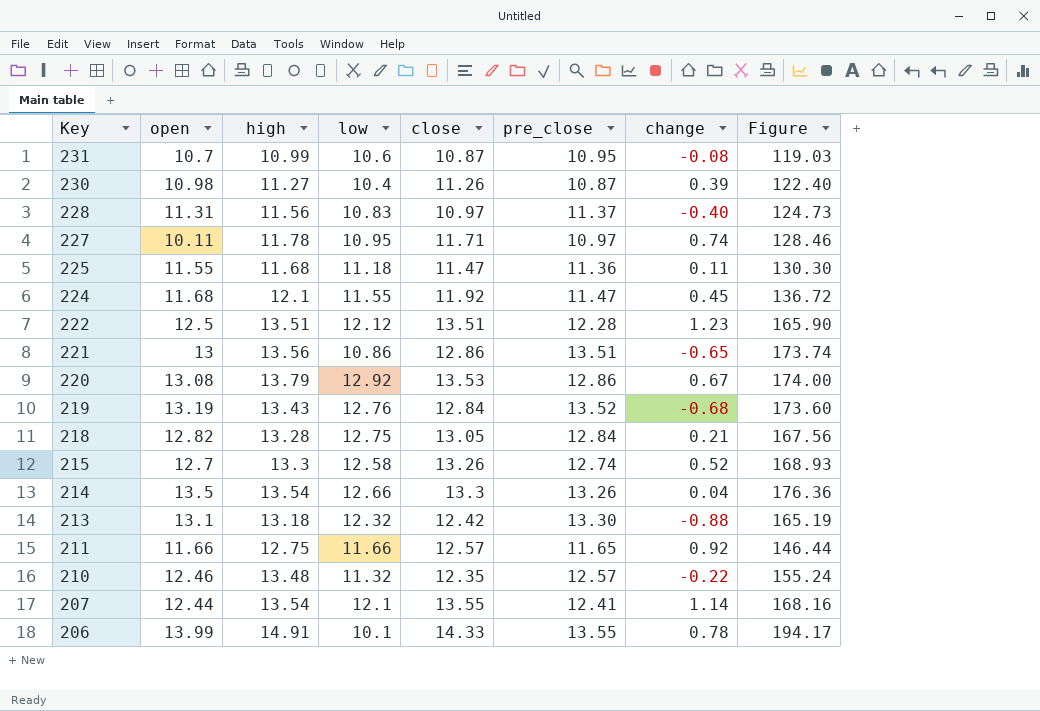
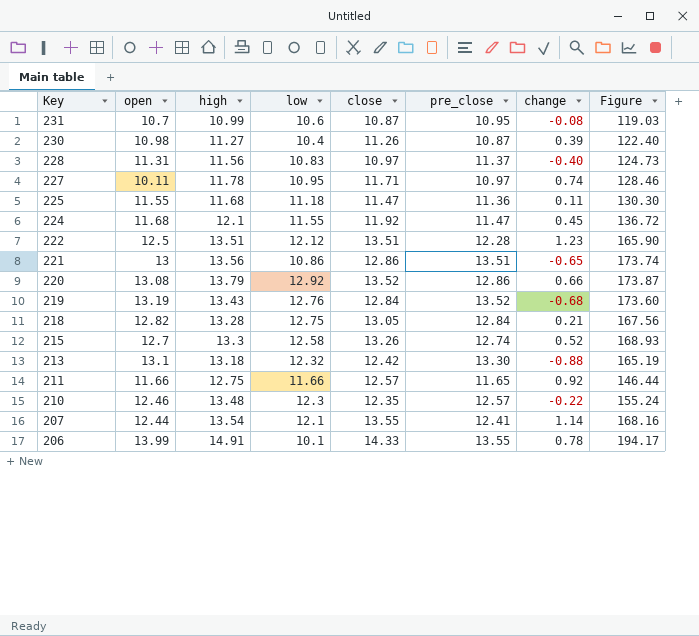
row 214: 13.5 | 13.54 | 12.66 | 13.3 | 13.26 | 0.04 | 176.36 -> none
220 | close: 13.53 -> 13.52
220 | change: 0.67 -> 0.66
220 | Figure: 174.00 -> 173.87
210 | low: 11.32 -> 12.3

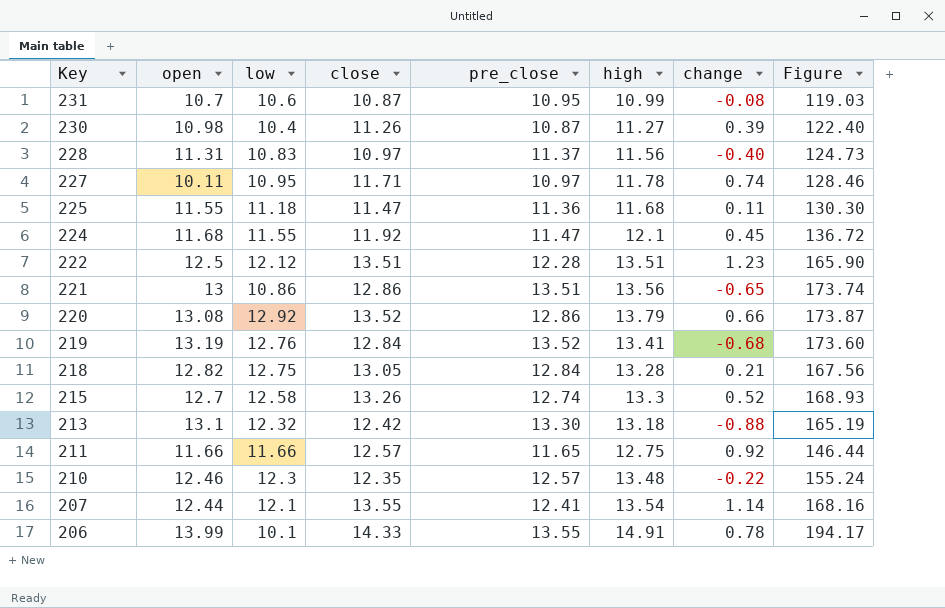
column high | position: 3 -> 6
219 | high: 13.43 -> 13.41

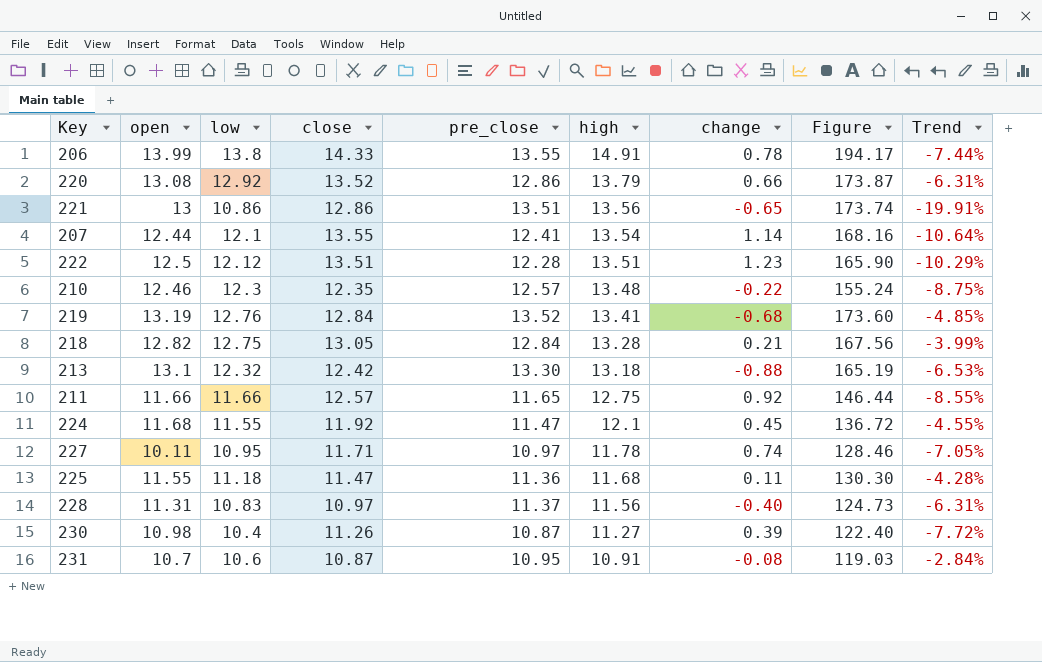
row order: Key descending -> high descending
column Trend | formula: none -> ([low] - [high]) / [high]
row 215: 12.7 | 12.58 | 13.26 | 12.74 | 13.3 | 0.52 | 168.93 -> none
206 | low: 10.1 -> 13.8
231 | high: 10.99 -> 10.91

